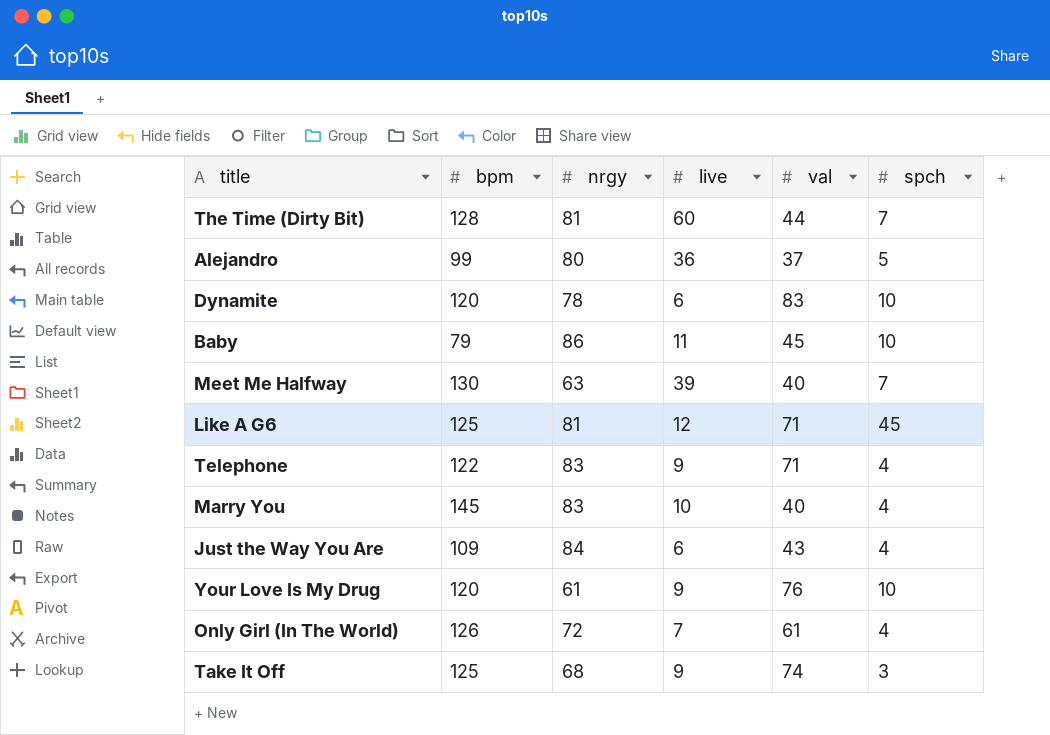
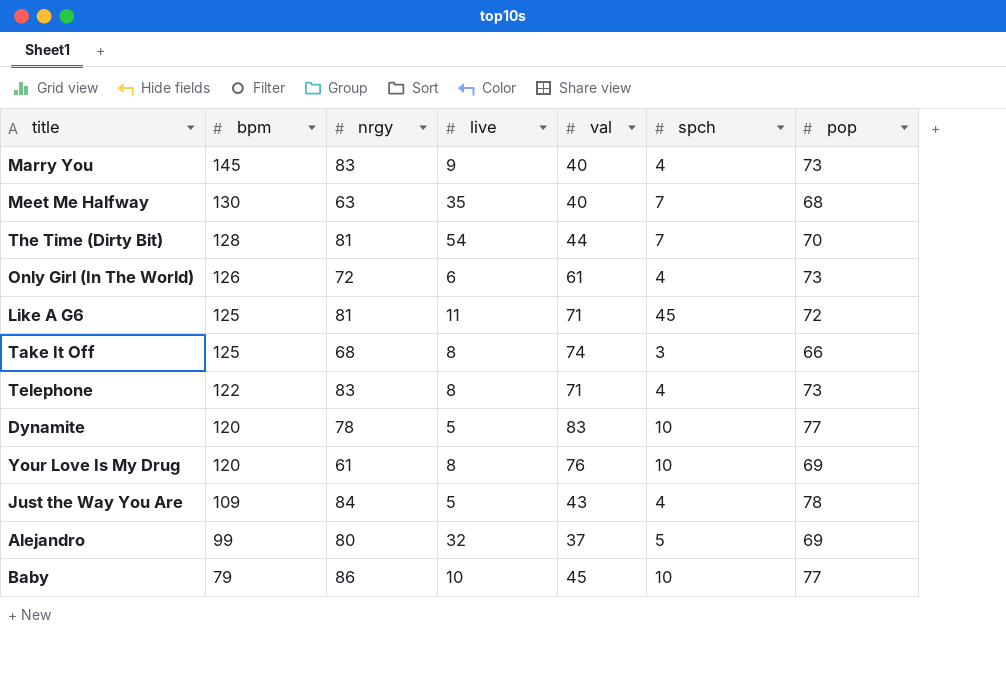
row order: none -> bpm descending
column pop | position: none -> 7
Marry You | live: 10 -> 9
Meet Me Halfway | live: 39 -> 35
The Time (Dirty Bit) | live: 60 -> 54
Only Girl (In The World) | live: 7 -> 6
Like A G6 | live: 12 -> 11
Take It Off | live: 9 -> 8
Telephone | live: 9 -> 8
Dynamite | live: 6 -> 5
Your Love Is My Drug | live: 9 -> 8
Just the Way You Are | live: 6 -> 5
Alejandro | live: 36 -> 32
Baby | live: 11 -> 10

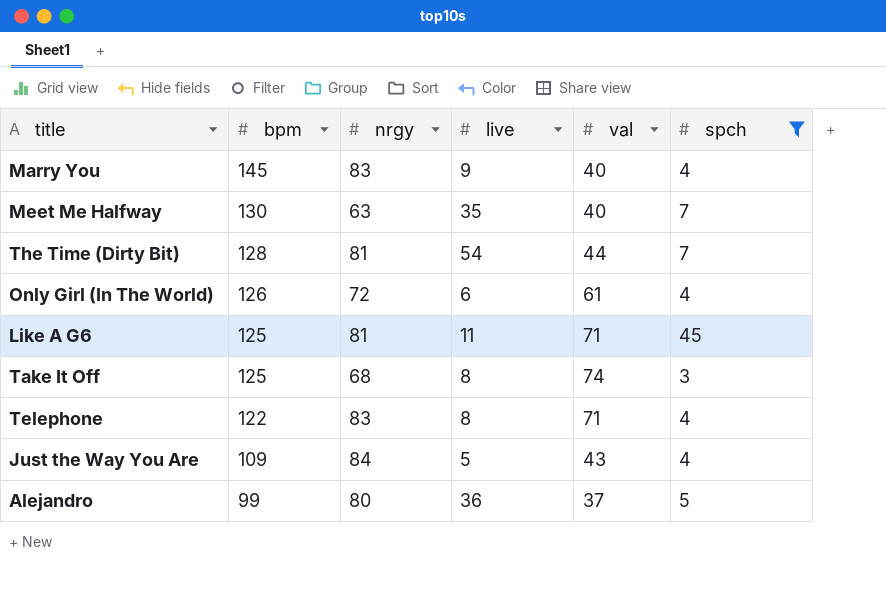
filter: none -> spch != 10
column pop | position: 7 -> none
Alejandro | live: 32 -> 36

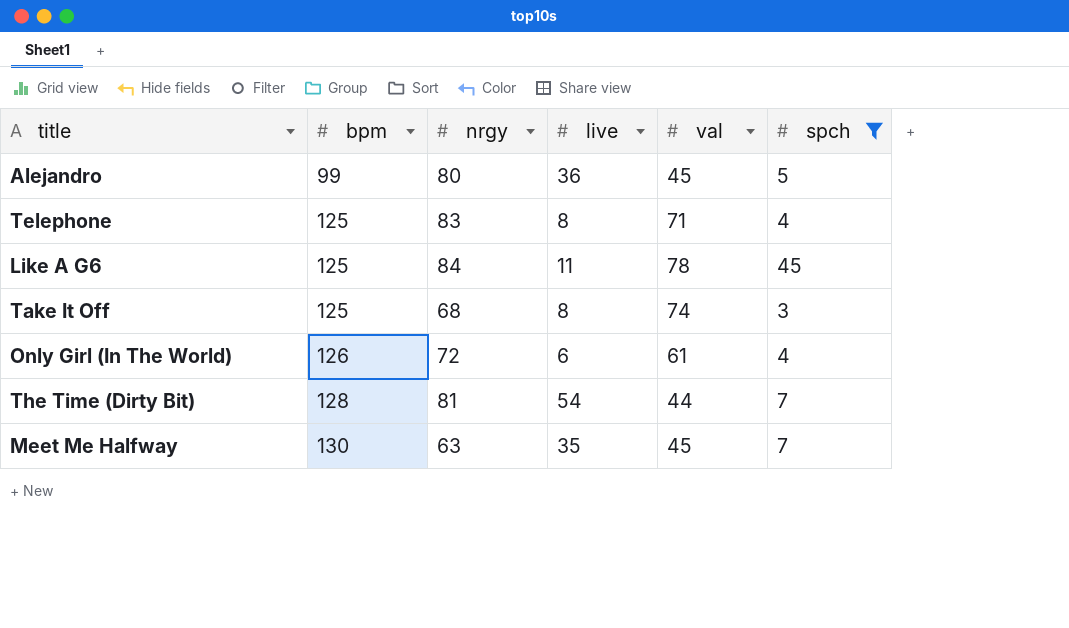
row order: bpm descending -> bpm ascending
row Marry You: 145 | 83 | 9 | 40 | 4 -> none
row Just the Way You Are: 109 | 84 | 5 | 43 | 4 -> none
Alejandro | val: 37 -> 45
Telephone | bpm: 122 -> 125
Like A G6 | nrgy: 81 -> 84
Like A G6 | val: 71 -> 78
Meet Me Halfway | val: 40 -> 45

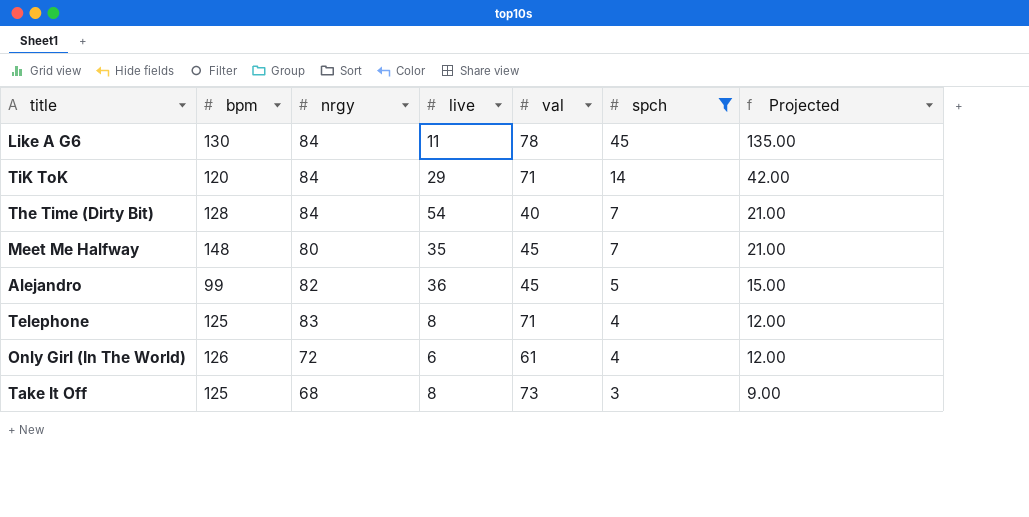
row order: bpm ascending -> spch descending
column Projected | formula: none -> [spch] * 3
Like A G6 | bpm: 125 -> 130
row TiK ToK: none -> 120 | 84 | 29 | 71 | 14 | 42.00
The Time (Dirty Bit) | nrgy: 81 -> 84
The Time (Dirty Bit) | val: 44 -> 40
Meet Me Halfway | bpm: 130 -> 148
Meet Me Halfway | nrgy: 63 -> 80
Alejandro | nrgy: 80 -> 82
Take It Off | val: 74 -> 73

